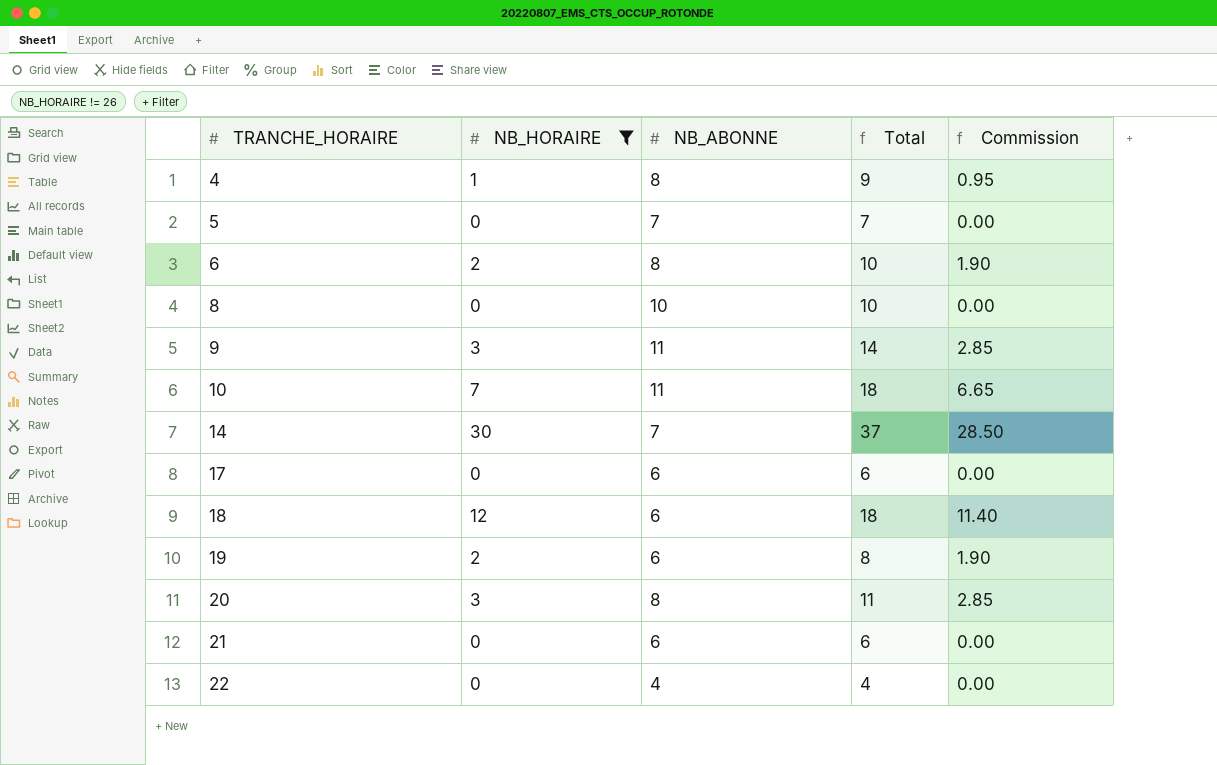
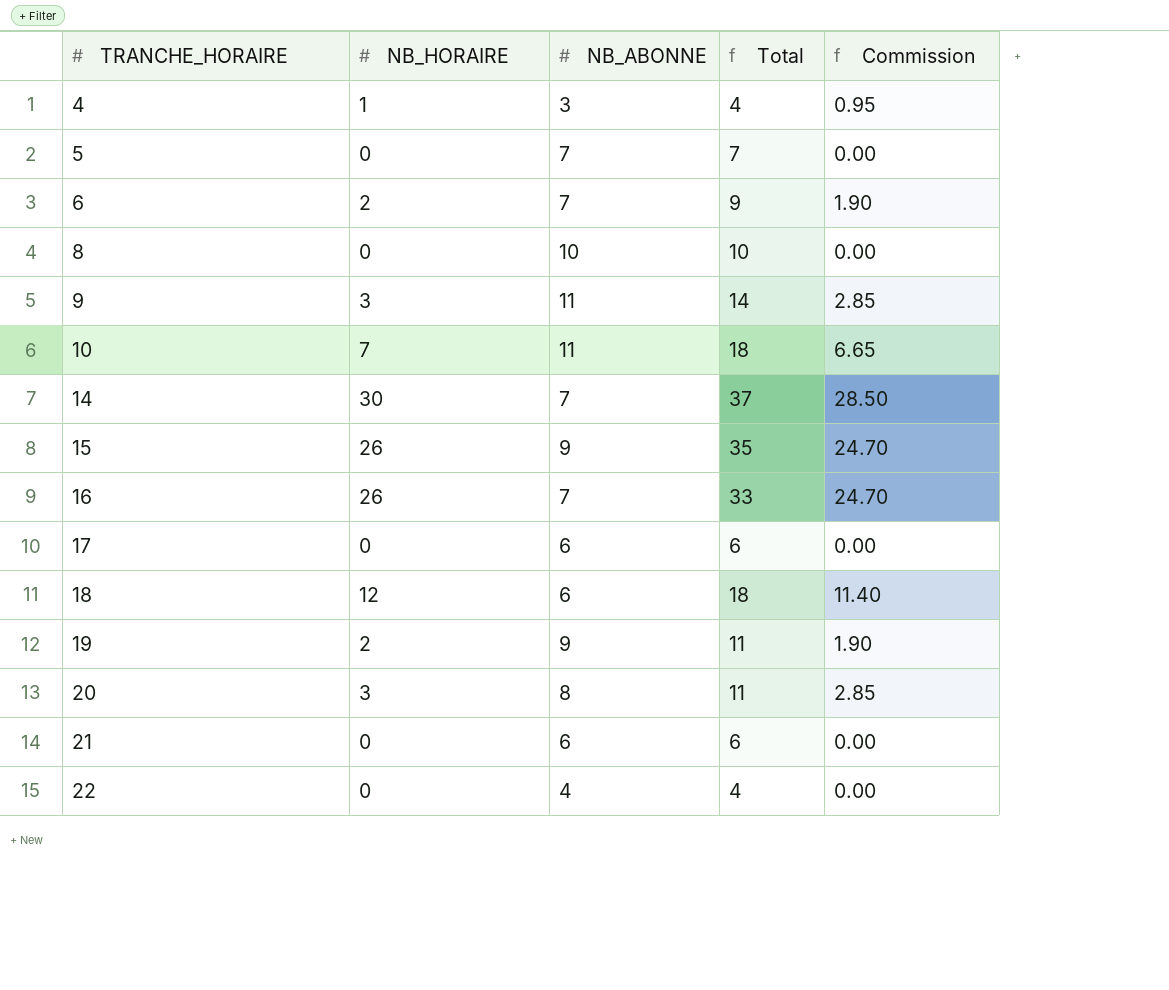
filter: NB_HORAIRE != 26 -> none
4 | NB_ABONNE: 8 -> 3
4 | Total: 9 -> 4
6 | NB_ABONNE: 8 -> 7
6 | Total: 10 -> 9
19 | NB_ABONNE: 6 -> 9
19 | Total: 8 -> 11

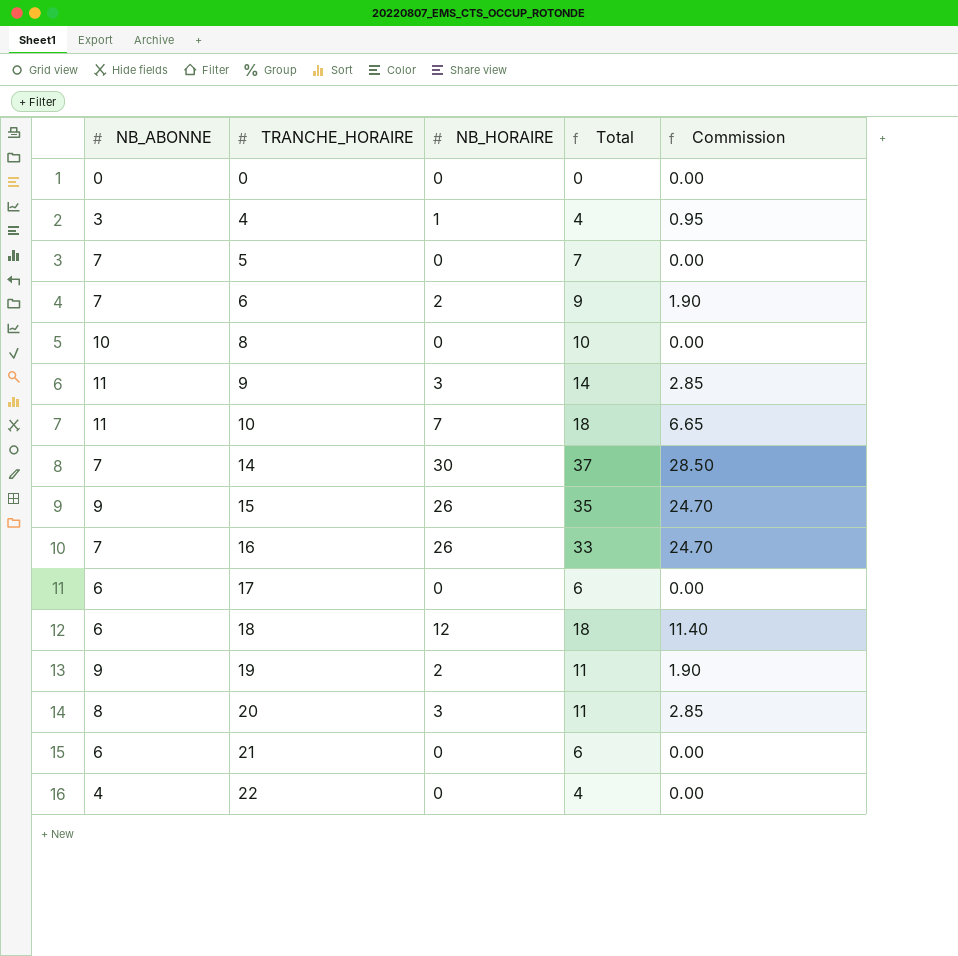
column NB_ABONNE | position: 3 -> 1
row 0: none -> 0 | 0 | 0 | 0.00

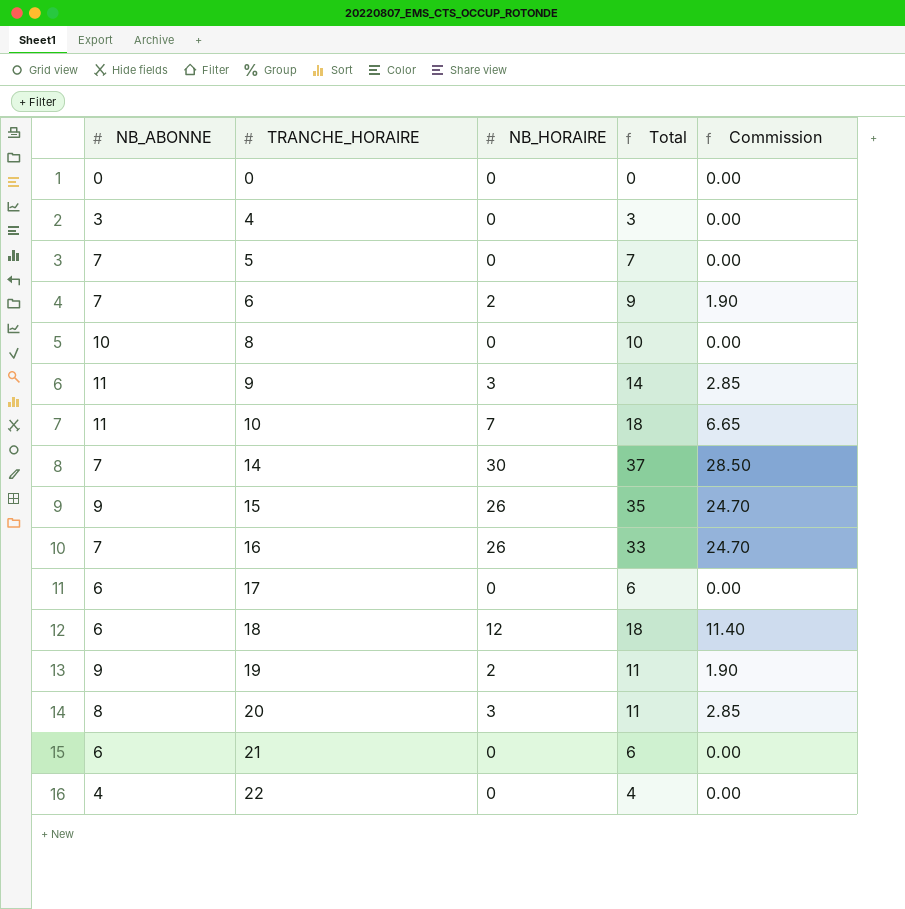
4 | NB_HORAIRE: 1 -> 0
4 | Total: 4 -> 3
4 | Commission: 0.95 -> 0.00

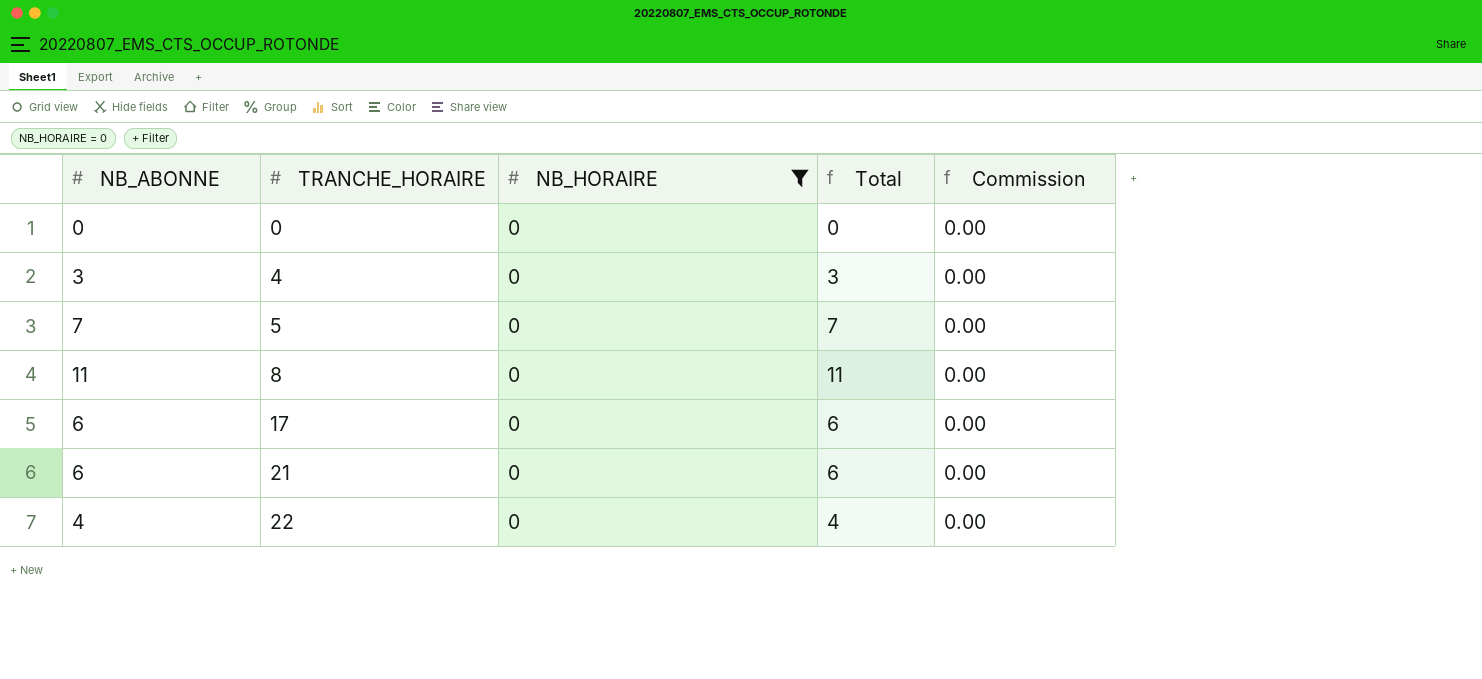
filter: none -> NB_HORAIRE = 0
8 | NB_ABONNE: 10 -> 11
8 | Total: 10 -> 11

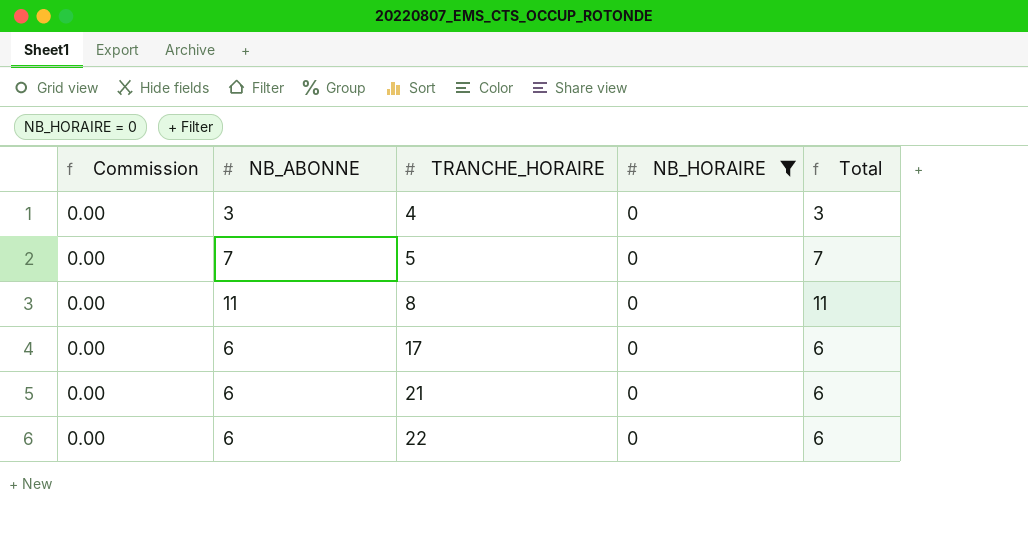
column Commission | position: 5 -> 1
row 0: 0 | 0 | 0 | 0.00 -> none
22 | NB_ABONNE: 4 -> 6
22 | Total: 4 -> 6

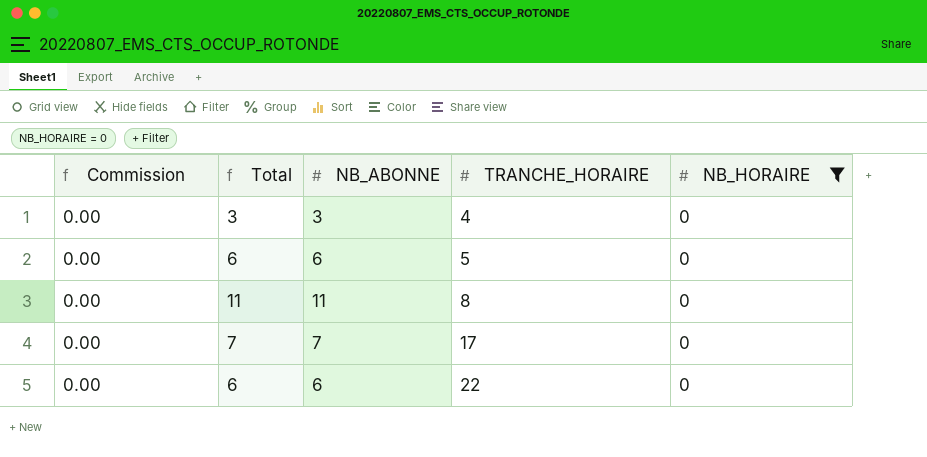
column Total | position: 5 -> 2
row 21: 0.00 | 6 | 0 | 6 -> none
5 | Total: 7 -> 6
5 | NB_ABONNE: 7 -> 6
17 | Total: 6 -> 7
17 | NB_ABONNE: 6 -> 7

